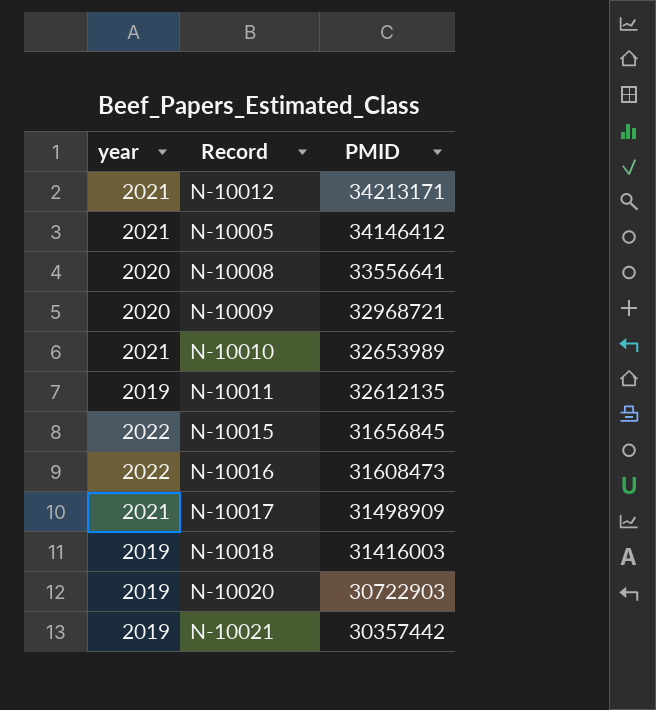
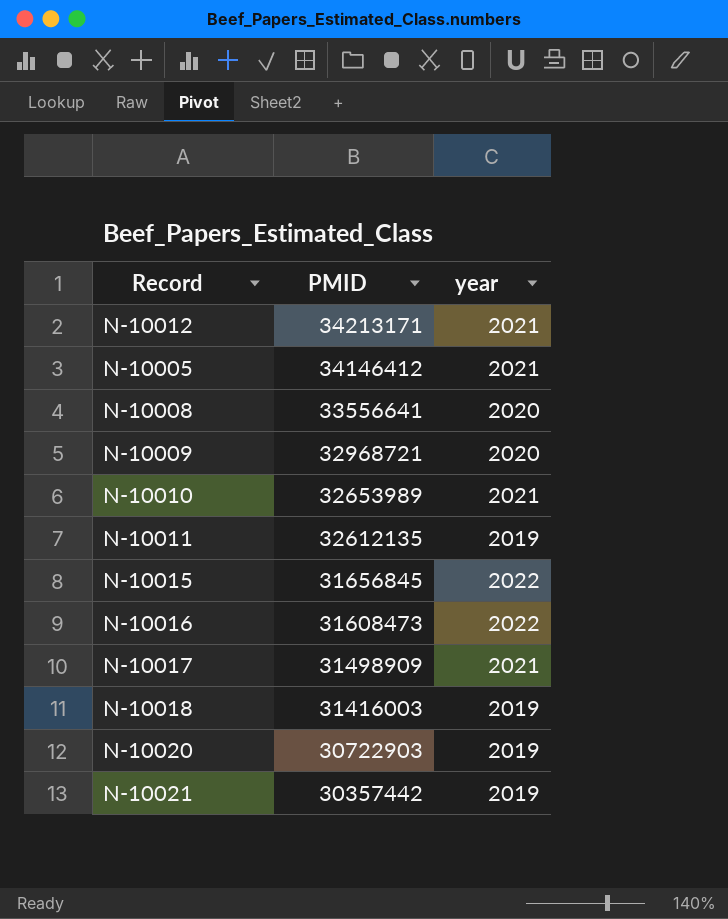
column year | position: 1 -> 3

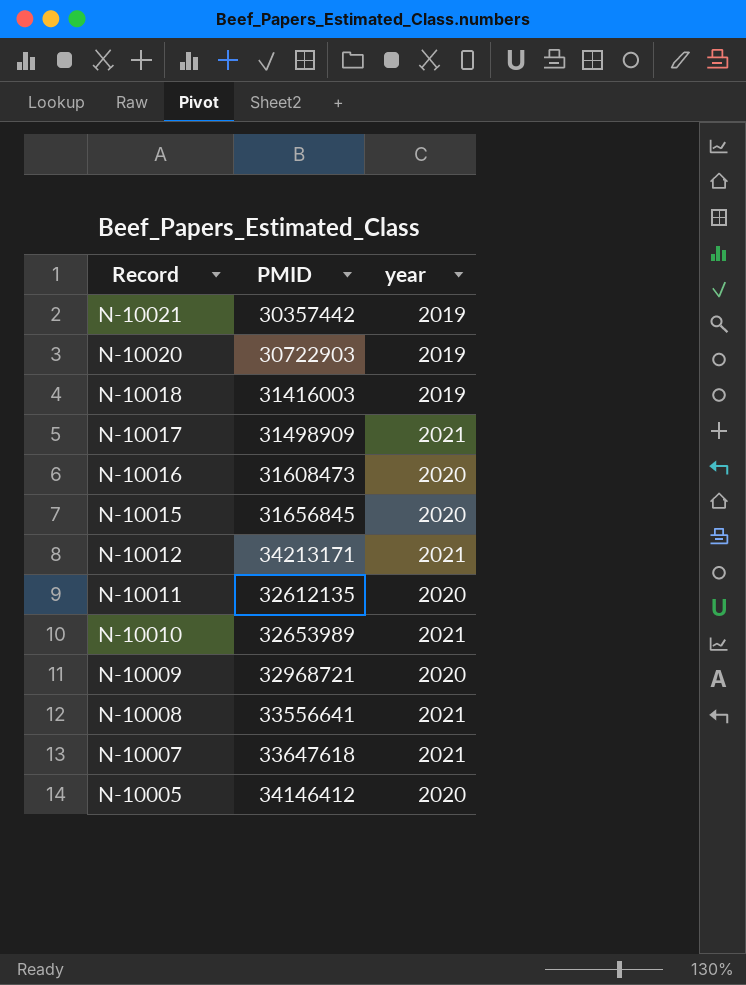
row order: PMID descending -> Record descending
N-10016 | year: 2022 -> 2020
N-10015 | year: 2022 -> 2020
N-10011 | year: 2019 -> 2020
N-10008 | year: 2020 -> 2021
row N-10007: none -> 33647618 | 2021
N-10005 | year: 2021 -> 2020

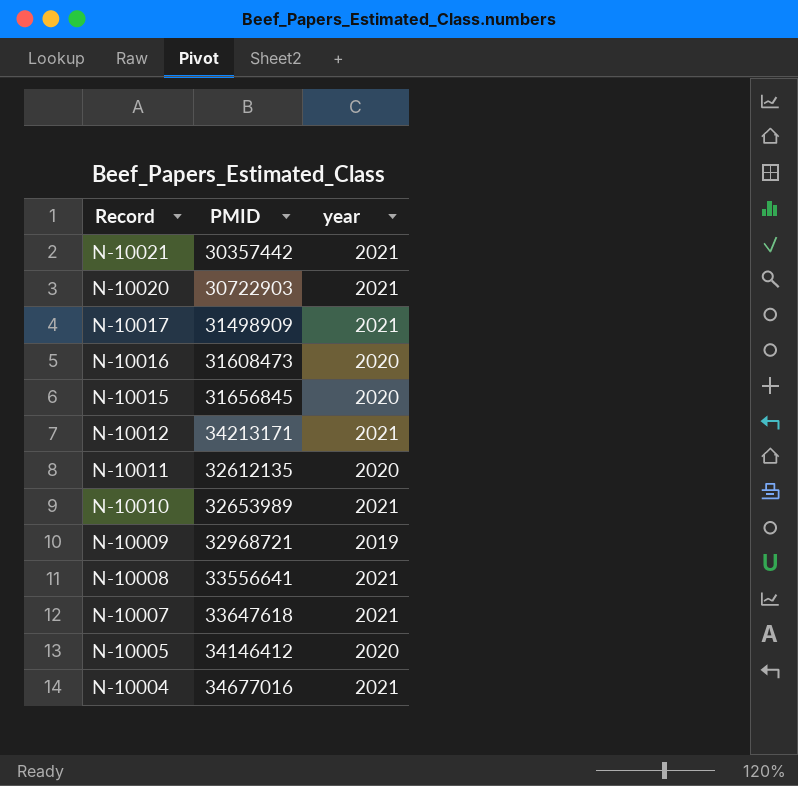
row N-10018: 31416003 | 2019 -> none
N-10021 | year: 2019 -> 2021
N-10020 | year: 2019 -> 2021
N-10009 | year: 2020 -> 2019
row N-10004: none -> 34677016 | 2021

